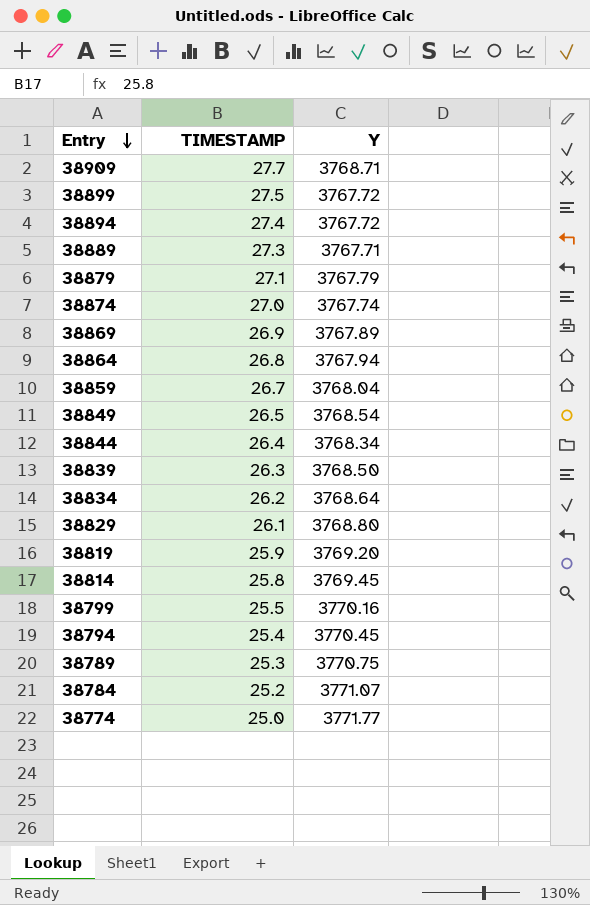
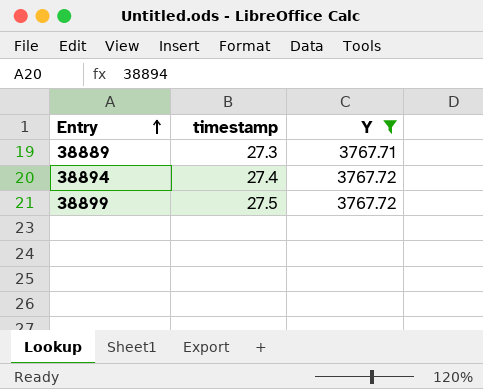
filter: none -> Y <= 3767.72
row order: Entry descending -> Entry ascending
column name: TIMESTAMP -> timestamp

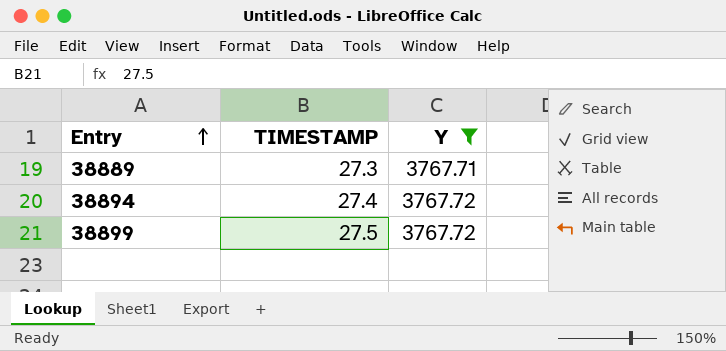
column name: timestamp -> TIMESTAMP

